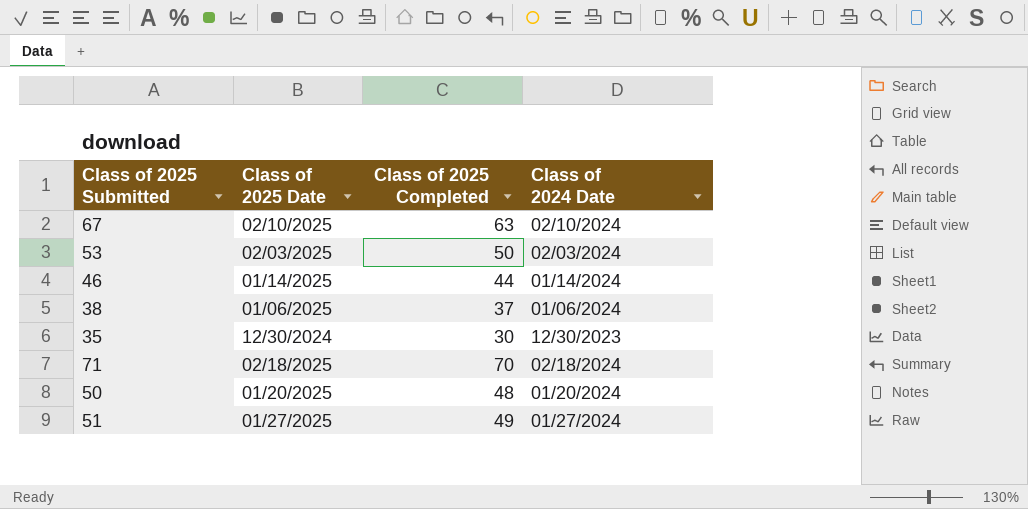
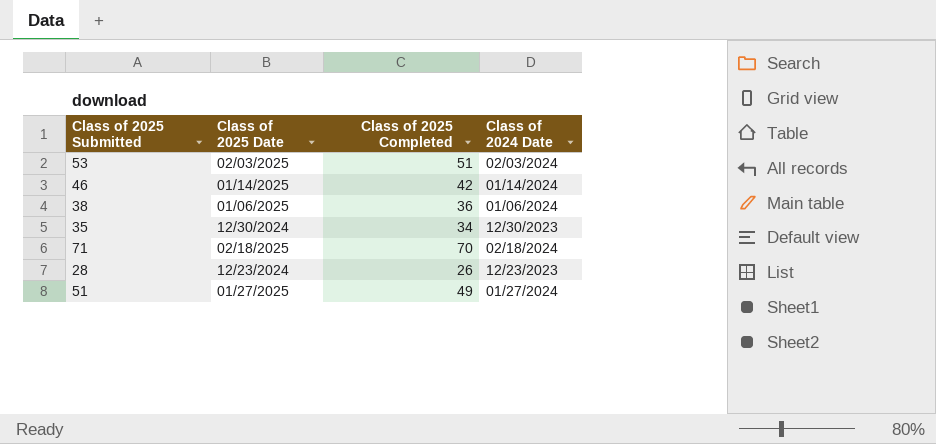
row 67: 02/10/2025 | 63 | 02/10/2024 -> none
row 50: 01/20/2025 | 48 | 01/20/2024 -> none
53 | Class of 2025 Completed: 50 -> 51
46 | Class of 2025 Completed: 44 -> 42
38 | Class of 2025 Completed: 37 -> 36
35 | Class of 2025 Completed: 30 -> 34
row 28: none -> 12/23/2024 | 26 | 12/23/2023

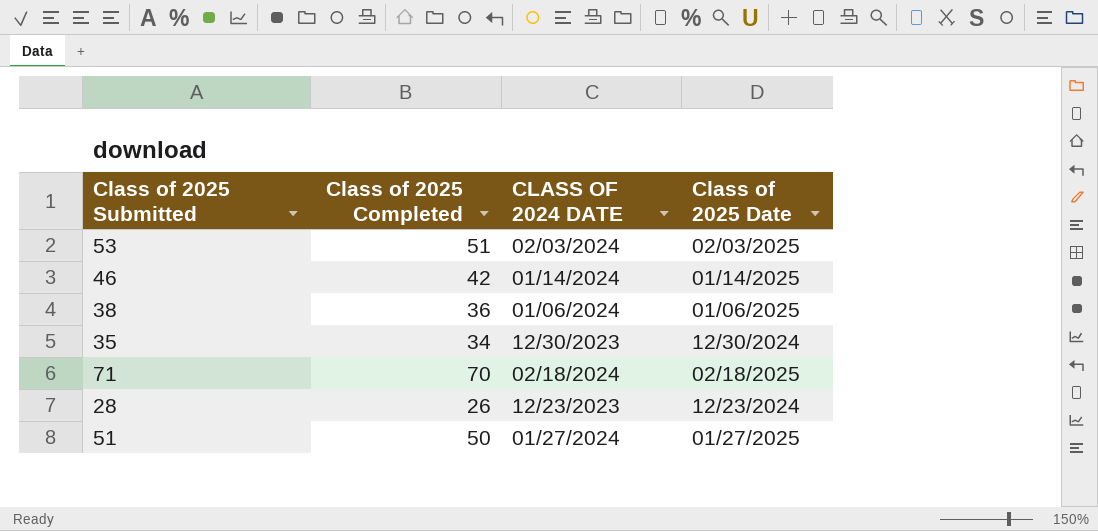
column name: Class of 2024 Date -> CLASS OF 2024 DATE
column Class of 2025 Date | position: 2 -> 4
51 | Class of 2025 Completed: 49 -> 50

